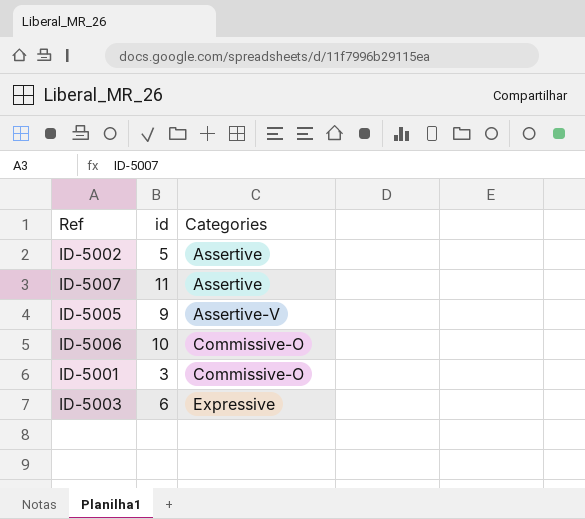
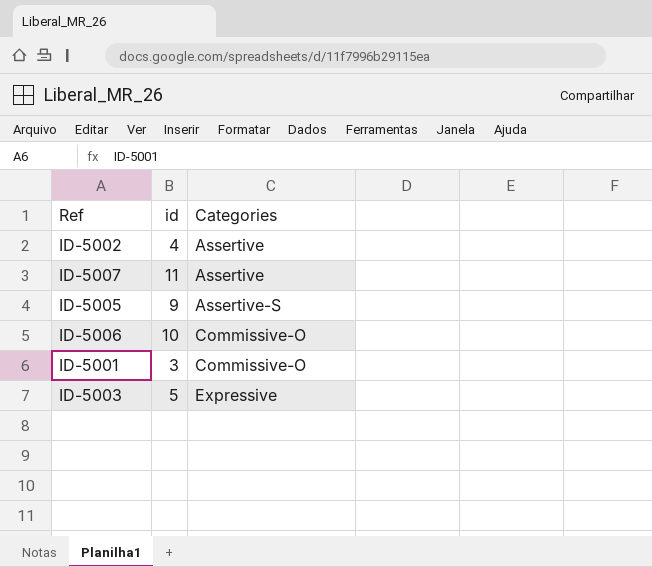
ID-5002 | id: 5 -> 4
ID-5005 | Categories: Assertive-V -> Assertive-S
ID-5003 | id: 6 -> 5

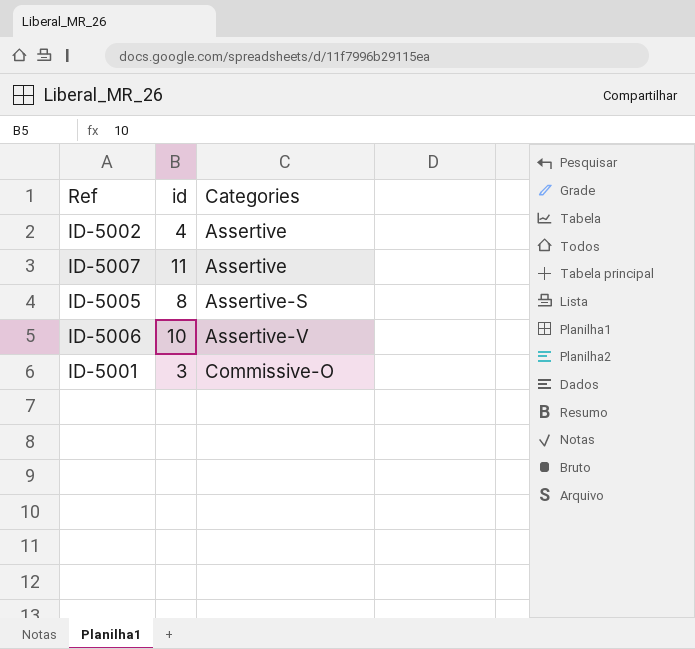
row ID-5003: 5 | Expressive -> none
ID-5005 | id: 9 -> 8
ID-5006 | Categories: Commissive-O -> Assertive-V

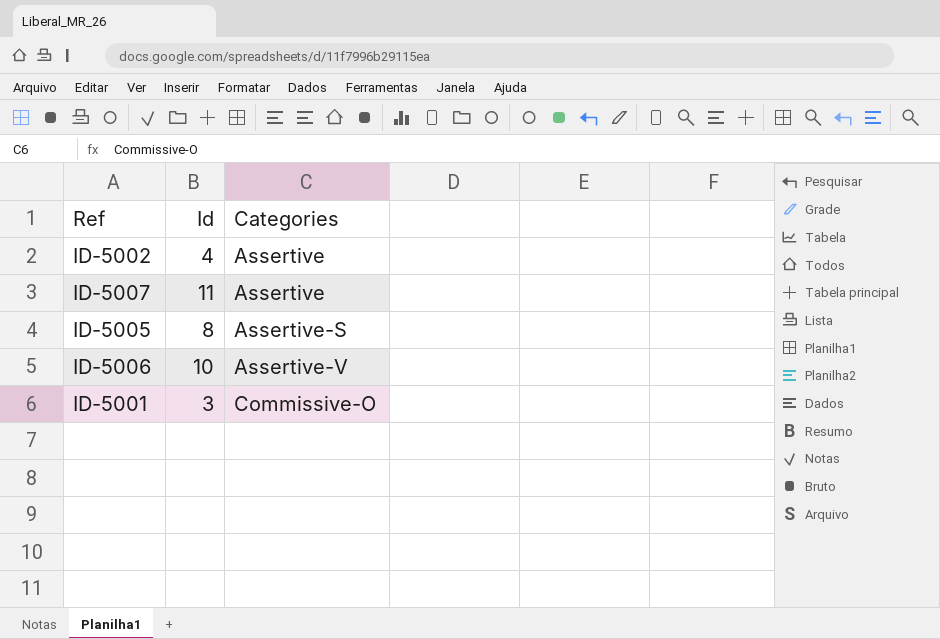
column name: id -> Id

